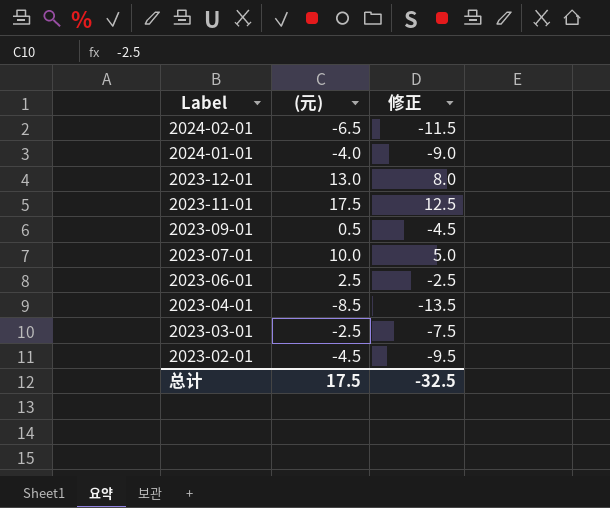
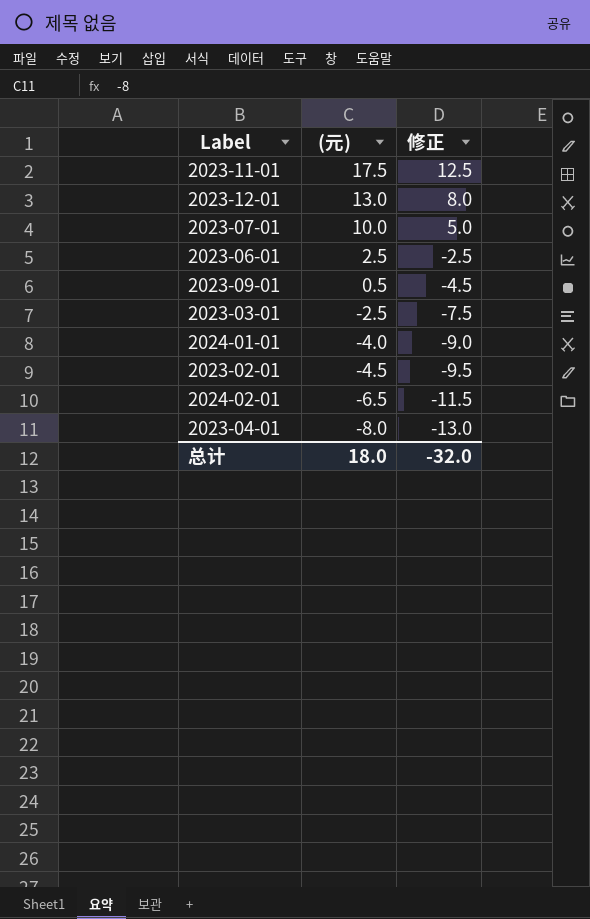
row order: Label descending -> (元) descending
2023-04-01 | (元): -8.5 -> -8.0
2023-04-01 | 修正: -13.5 -> -13.0
总计 | (元): 17.5 -> 18.0
总计 | 修正: -32.5 -> -32.0

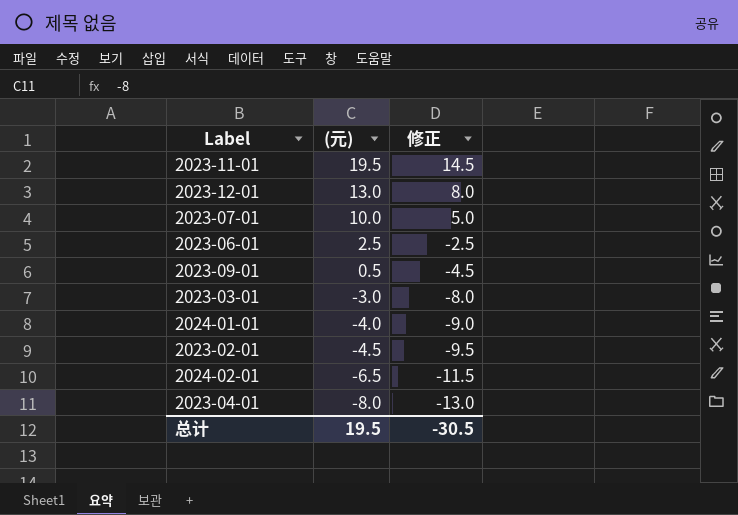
2023-11-01 | (元): 17.5 -> 19.5
2023-11-01 | 修正: 12.5 -> 14.5
2023-03-01 | (元): -2.5 -> -3.0
2023-03-01 | 修正: -7.5 -> -8.0
总计 | (元): 18.0 -> 19.5
总计 | 修正: -32.0 -> -30.5

